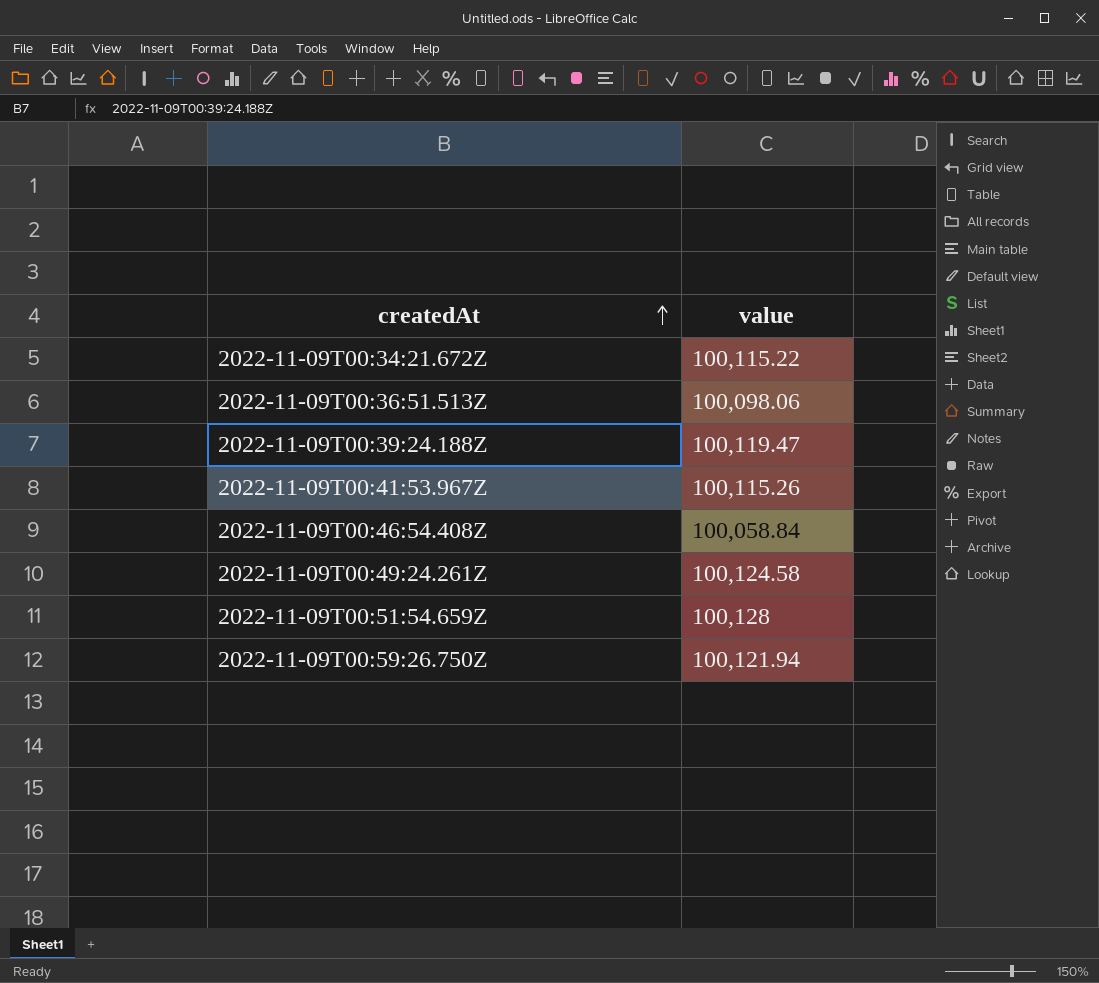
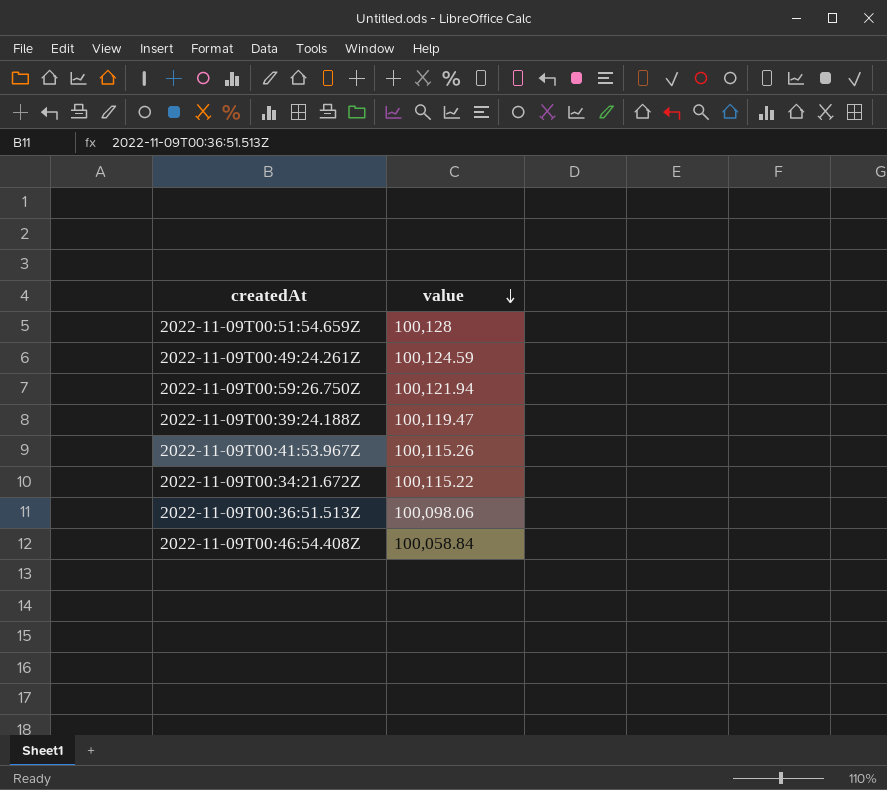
row order: createdAt ascending -> value descending
2022-11-09T00:49:24.261Z | value: 100,124.58 -> 100,124.59

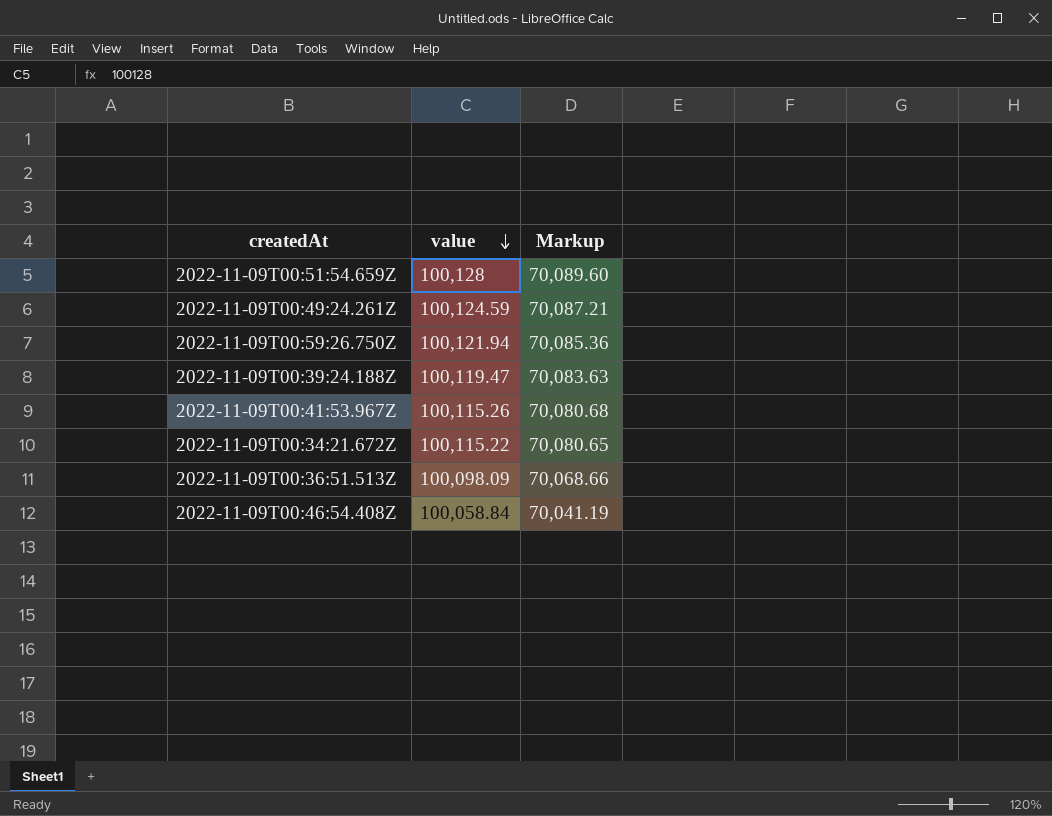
column Markup | formula: none -> [value] * 0.7
2022-11-09T00:36:51.513Z | value: 100,098.06 -> 100,098.09

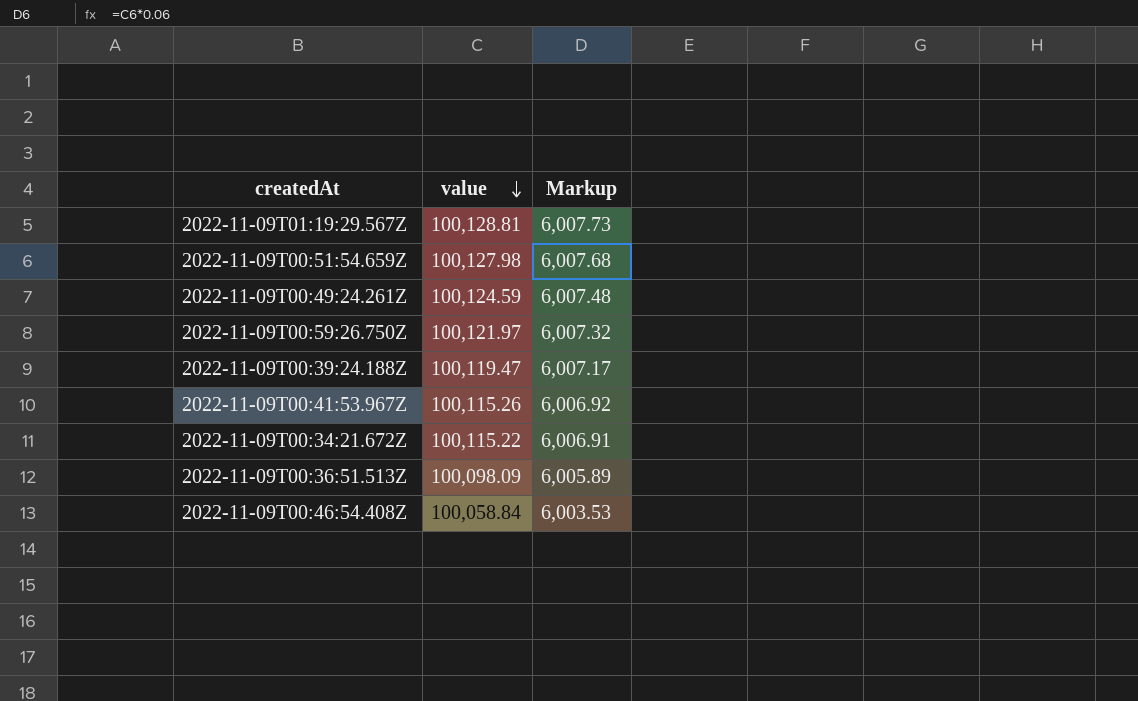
column Markup | formula: [value] * 0.7 -> [value] * 0.06
row 2022-11-09T01:19:29.567Z: none -> 100,128.81 | 6,007.73
2022-11-09T00:51:54.659Z | value: 100,128 -> 100,127.98
2022-11-09T00:59:26.750Z | value: 100,121.94 -> 100,121.97

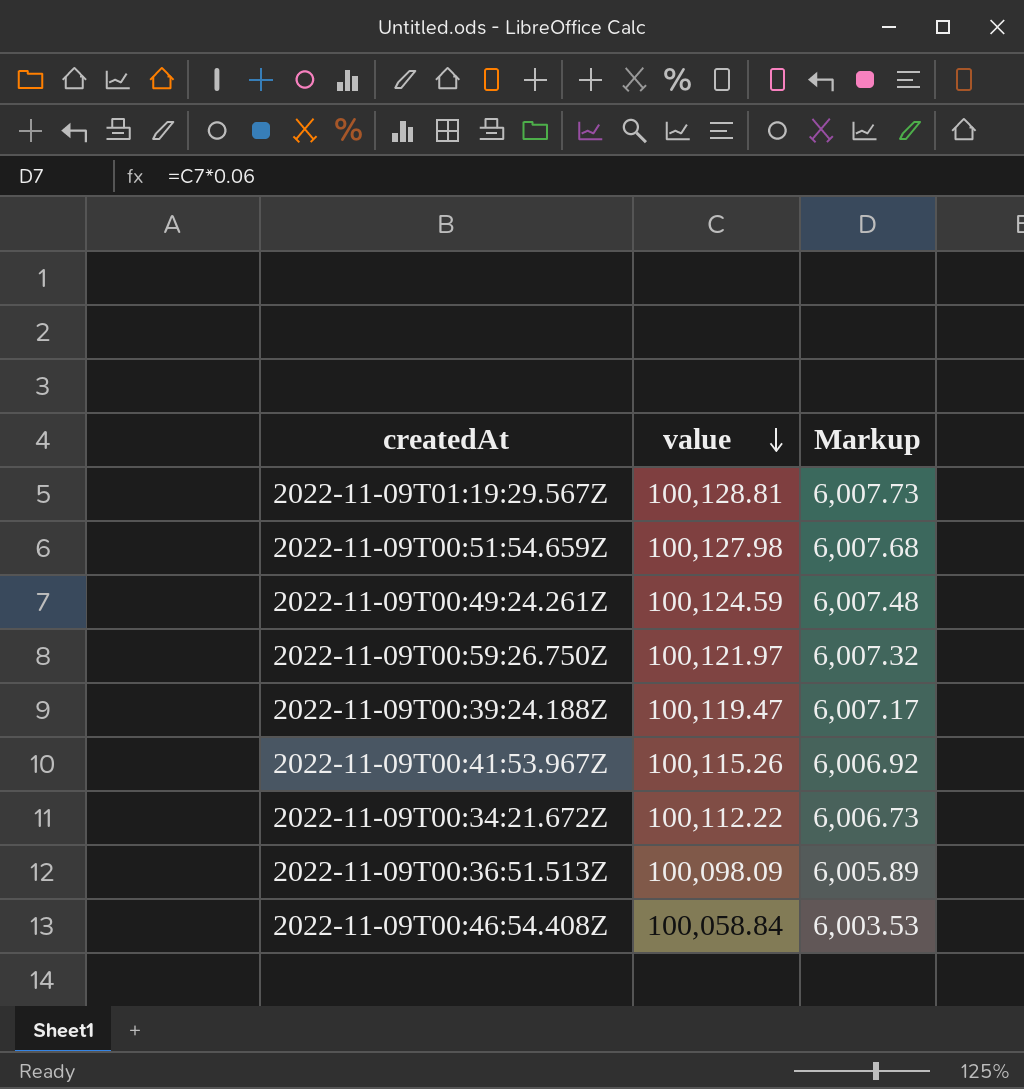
2022-11-09T00:34:21.672Z | value: 100,115.22 -> 100,112.22
2022-11-09T00:34:21.672Z | Markup: 6,006.91 -> 6,006.73

